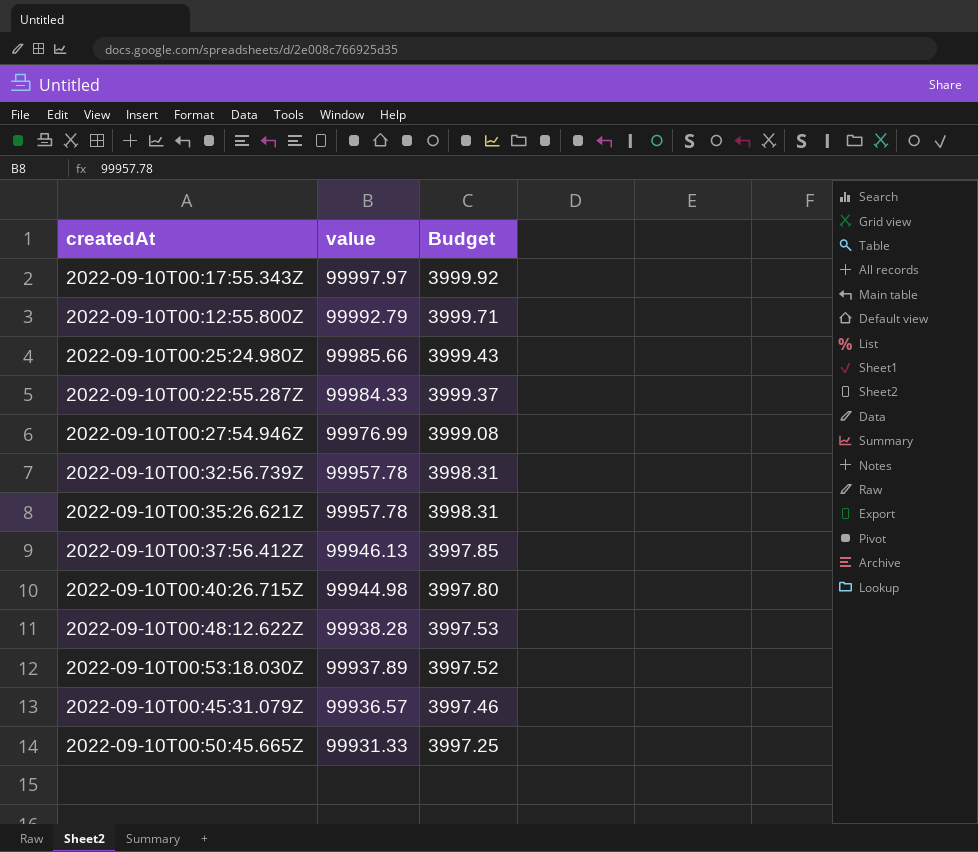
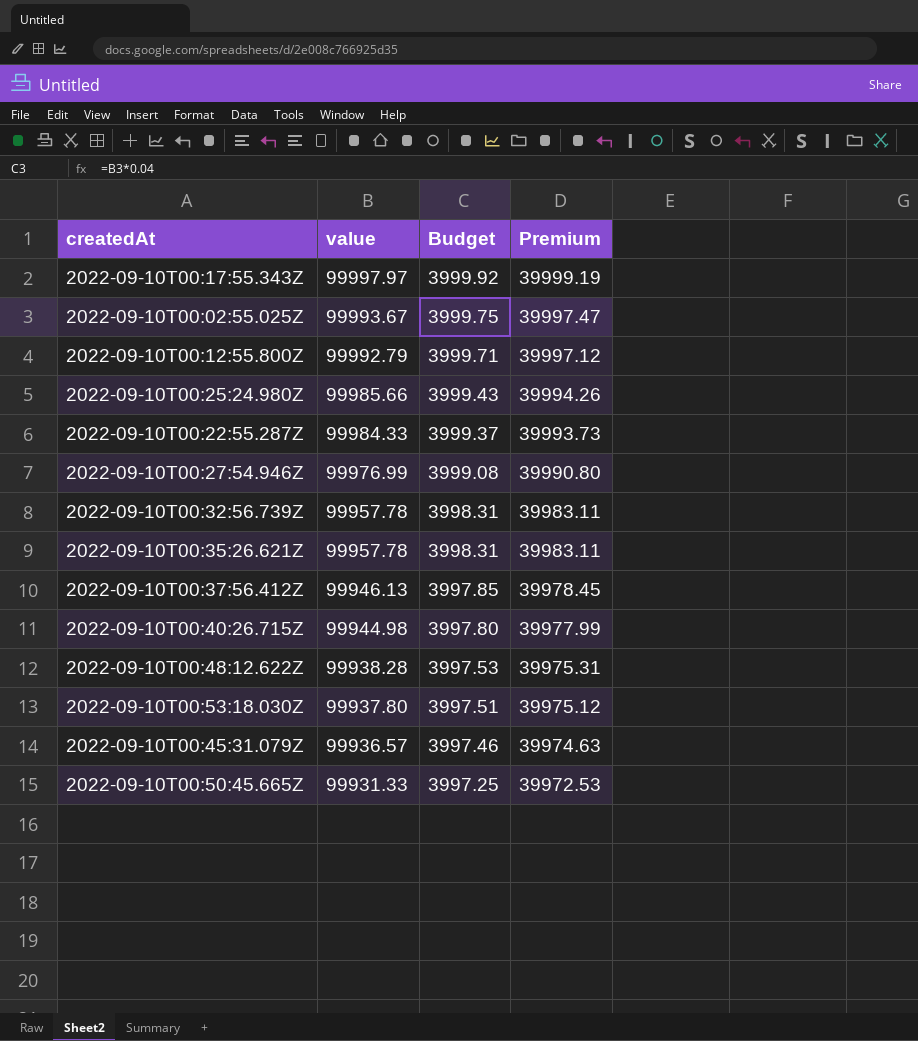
column Premium | formula: none -> [value] * 0.4
row 2022-09-10T00:02:55.025Z: none -> 99993.67 | 3999.75 | 39997.47
2022-09-10T00:53:18.030Z | value: 99937.89 -> 99937.80
2022-09-10T00:53:18.030Z | Budget: 3997.52 -> 3997.51

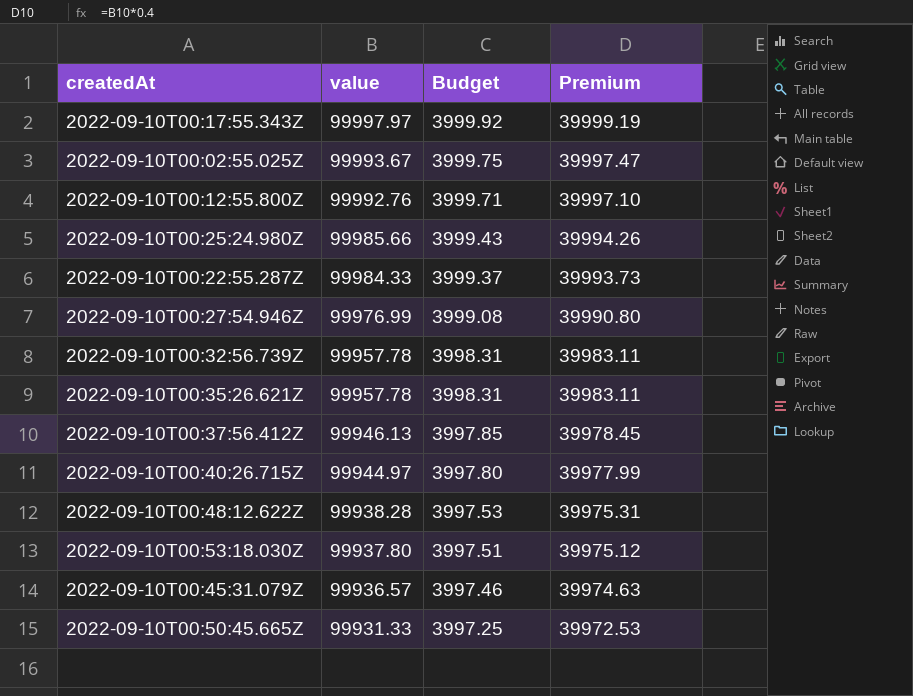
2022-09-10T00:12:55.800Z | value: 99992.79 -> 99992.76
2022-09-10T00:12:55.800Z | Premium: 39997.12 -> 39997.10
2022-09-10T00:40:26.715Z | value: 99944.98 -> 99944.97

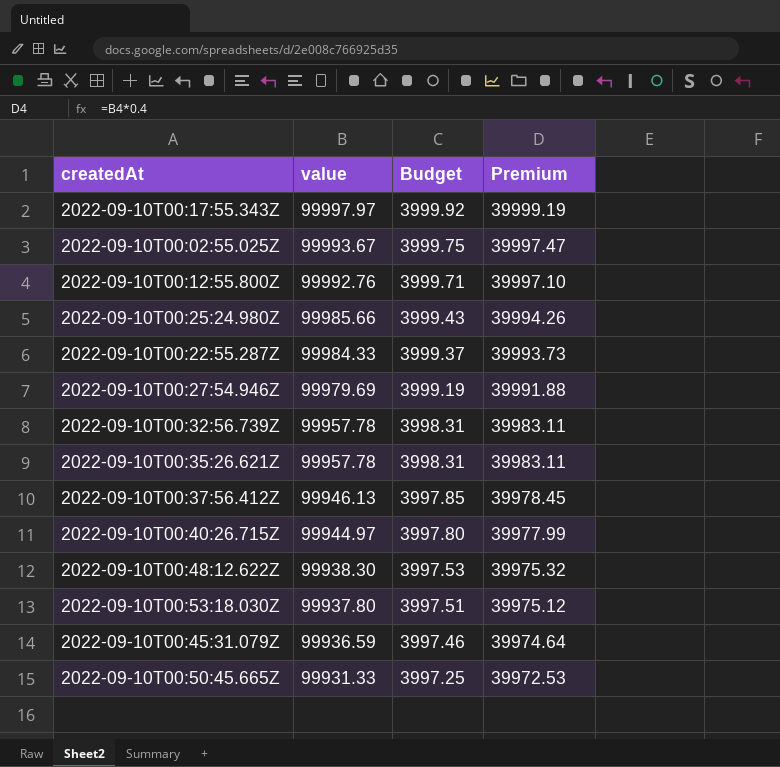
2022-09-10T00:27:54.946Z | value: 99976.99 -> 99979.69
2022-09-10T00:27:54.946Z | Budget: 3999.08 -> 3999.19
2022-09-10T00:27:54.946Z | Premium: 39990.80 -> 39991.88
2022-09-10T00:48:12.622Z | value: 99938.28 -> 99938.30
2022-09-10T00:48:12.622Z | Premium: 39975.31 -> 39975.32
2022-09-10T00:45:31.079Z | value: 99936.57 -> 99936.59
2022-09-10T00:45:31.079Z | Premium: 39974.63 -> 39974.64

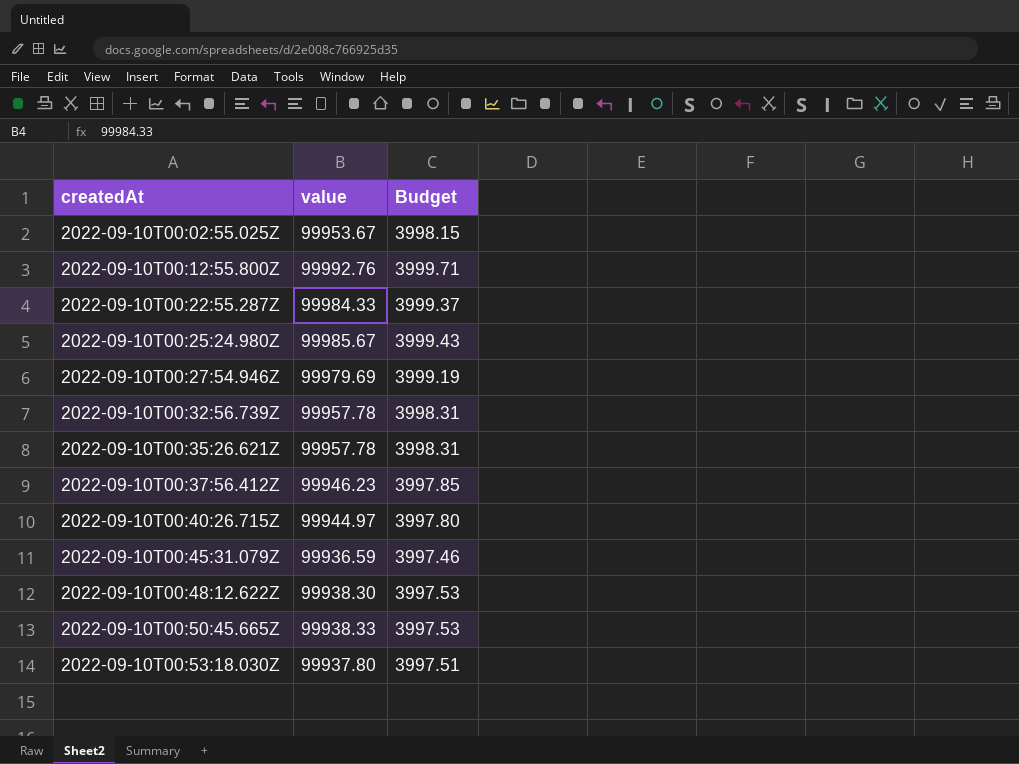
row order: value descending -> createdAt ascending
column Premium | formula: [value] * 0.4 -> none
row 2022-09-10T00:17:55.343Z: 99997.97 | 3999.92 | 39999.19 -> none
2022-09-10T00:02:55.025Z | value: 99993.67 -> 99953.67
2022-09-10T00:02:55.025Z | Budget: 3999.75 -> 3998.15
2022-09-10T00:25:24.980Z | value: 99985.66 -> 99985.67
2022-09-10T00:37:56.412Z | value: 99946.13 -> 99946.23
2022-09-10T00:50:45.665Z | value: 99931.33 -> 99938.33
2022-09-10T00:50:45.665Z | Budget: 3997.25 -> 3997.53

